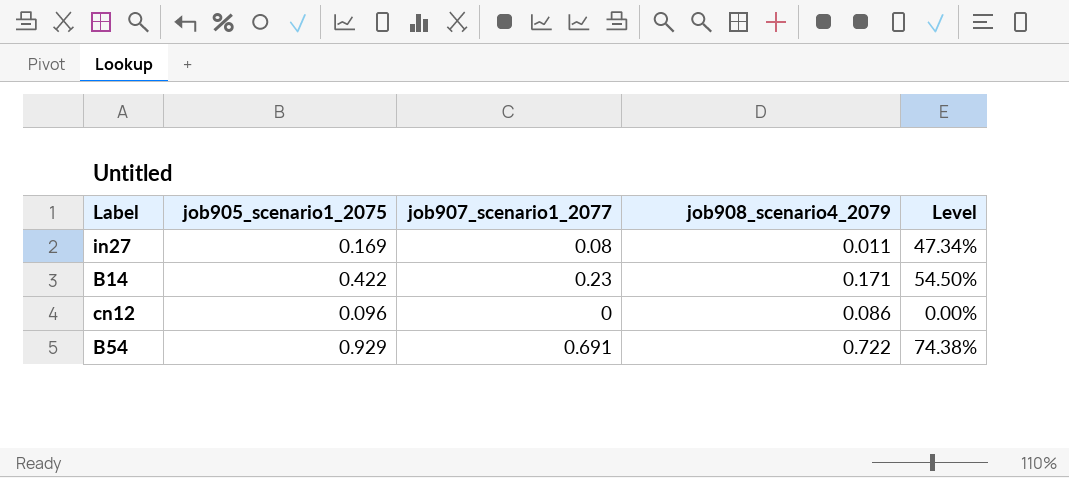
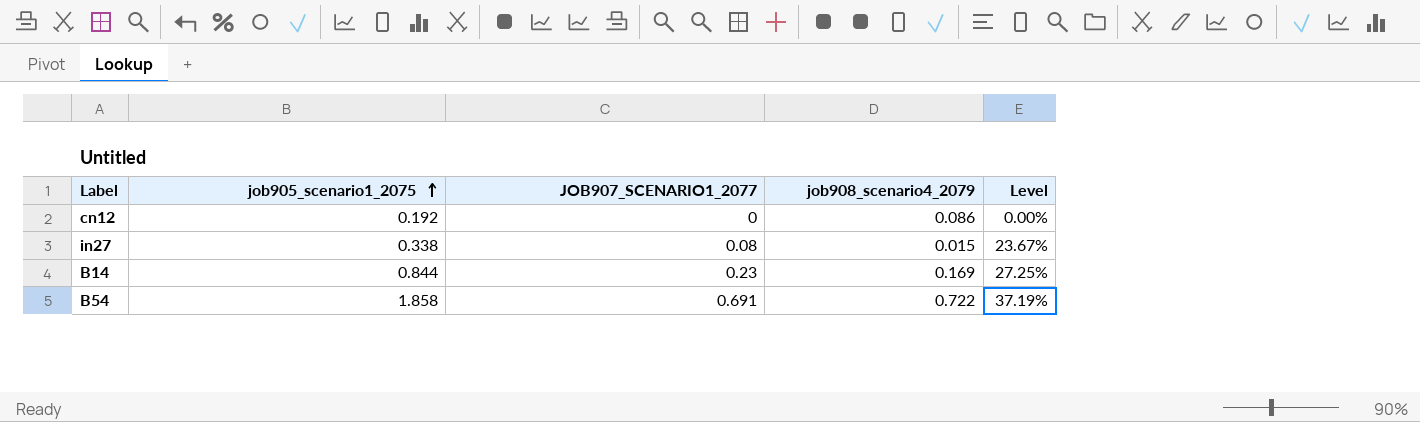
row order: none -> job905_scenario1_2075 ascending
column name: job907_scenario1_2077 -> JOB907_SCENARIO1_2077
cn12 | job905_scenario1_2075: 0.096 -> 0.192
in27 | job905_scenario1_2075: 0.169 -> 0.338
in27 | job908_scenario4_2079: 0.011 -> 0.015
in27 | Level: 47.34% -> 23.67%
B14 | job905_scenario1_2075: 0.422 -> 0.844
B14 | job908_scenario4_2079: 0.171 -> 0.169
B14 | Level: 54.50% -> 27.25%
B54 | job905_scenario1_2075: 0.929 -> 1.858
B54 | Level: 74.38% -> 37.19%

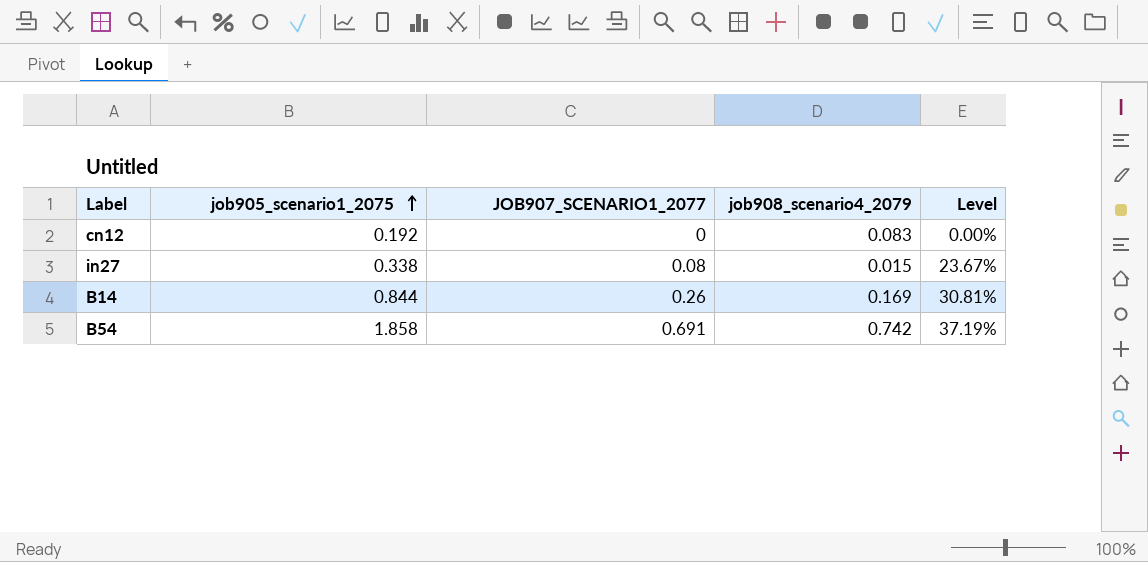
cn12 | job908_scenario4_2079: 0.086 -> 0.083
B14 | JOB907_SCENARIO1_2077: 0.23 -> 0.26
B14 | Level: 27.25% -> 30.81%
B54 | job908_scenario4_2079: 0.722 -> 0.742

